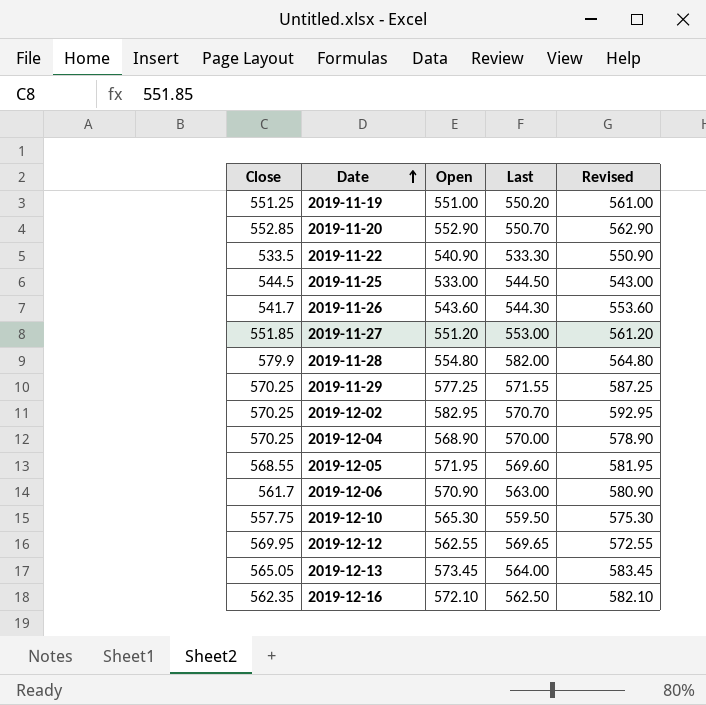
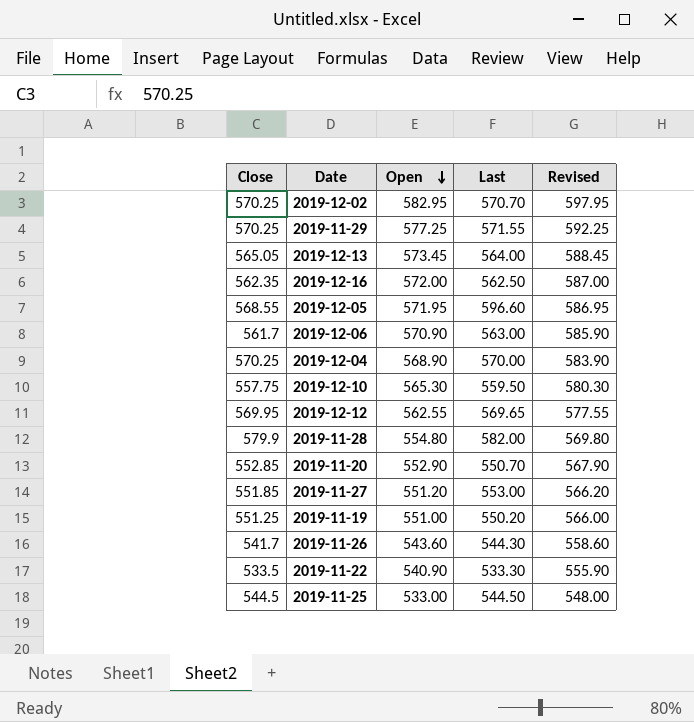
row order: Date ascending -> Open descending
column Revised | formula: [Open] + 10 -> [Open] + 15
2019-12-16 | Open: 572.10 -> 572.00
2019-12-05 | Last: 569.60 -> 596.60

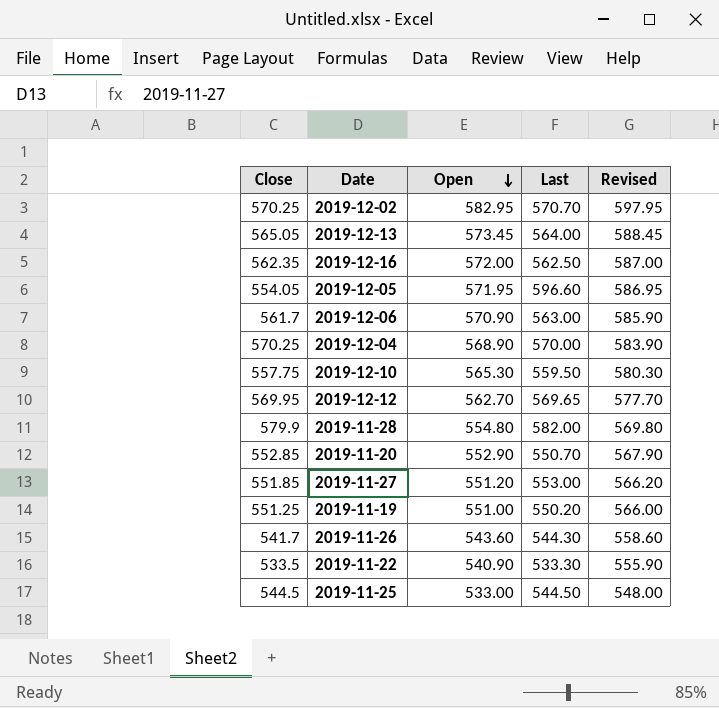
row 2019-11-29: 570.25 | 577.25 | 571.55 | 592.25 -> none
2019-12-05 | Close: 568.55 -> 554.05
2019-12-12 | Open: 562.55 -> 562.70
2019-12-12 | Revised: 577.55 -> 577.70

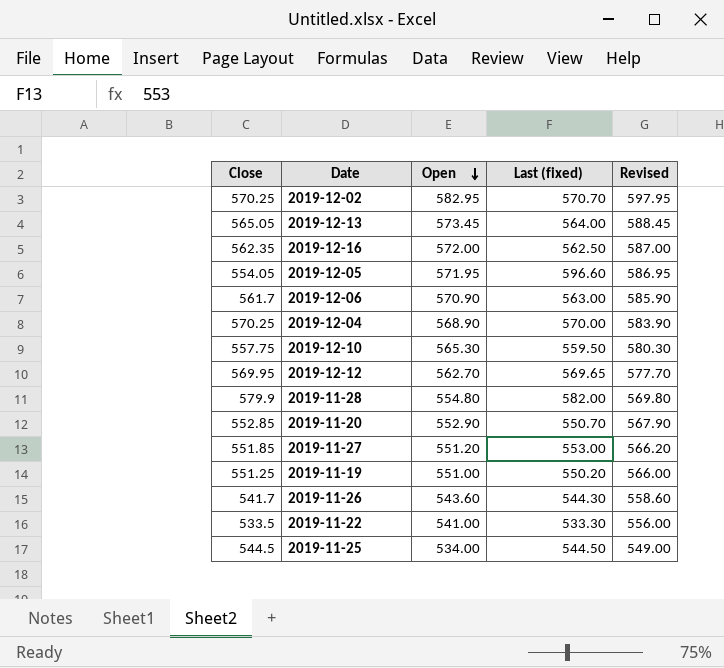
column name: Last -> Last (fixed)
2019-11-22 | Open: 540.90 -> 541.00
2019-11-22 | Revised: 555.90 -> 556.00
2019-11-25 | Open: 533.00 -> 534.00
2019-11-25 | Revised: 548.00 -> 549.00

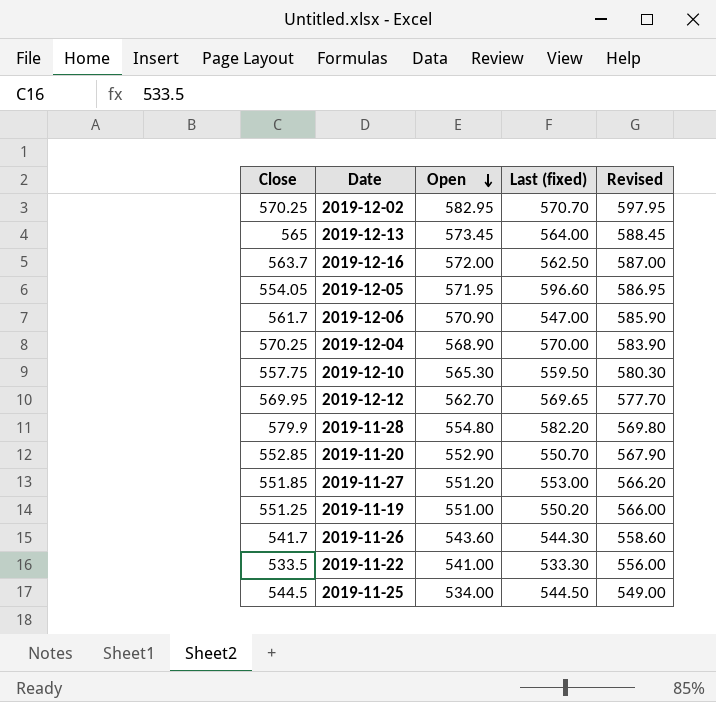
2019-12-13 | Close: 565.05 -> 565
2019-12-16 | Close: 562.35 -> 563.7
2019-12-06 | Last (fixed): 563.00 -> 547.00
2019-11-28 | Last (fixed): 582.00 -> 582.20

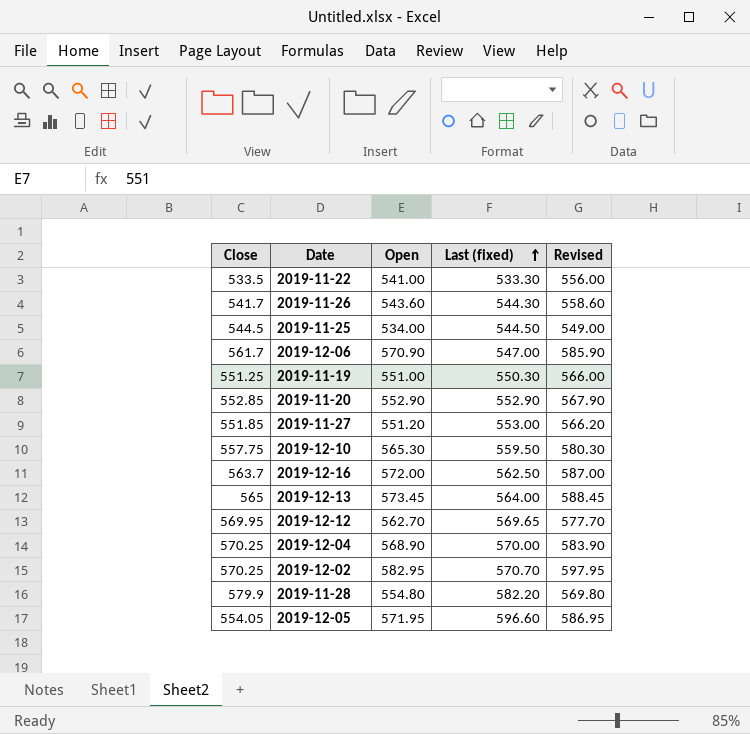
row order: Open descending -> Last (fixed) ascending
2019-11-19 | Last (fixed): 550.20 -> 550.30
2019-11-20 | Last (fixed): 550.70 -> 552.90

